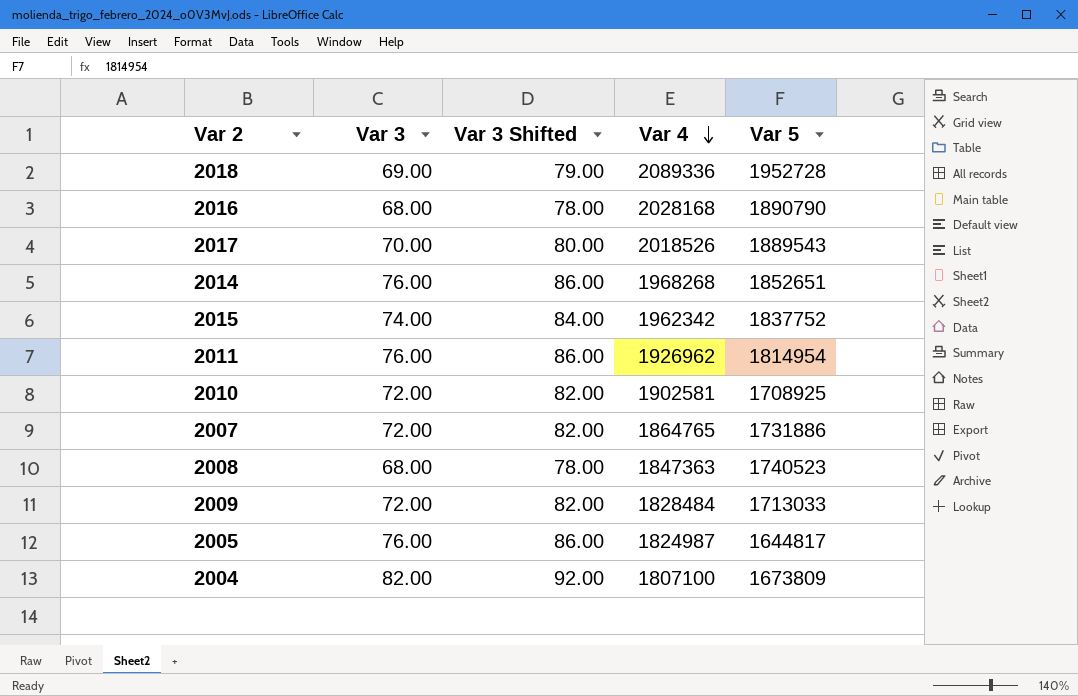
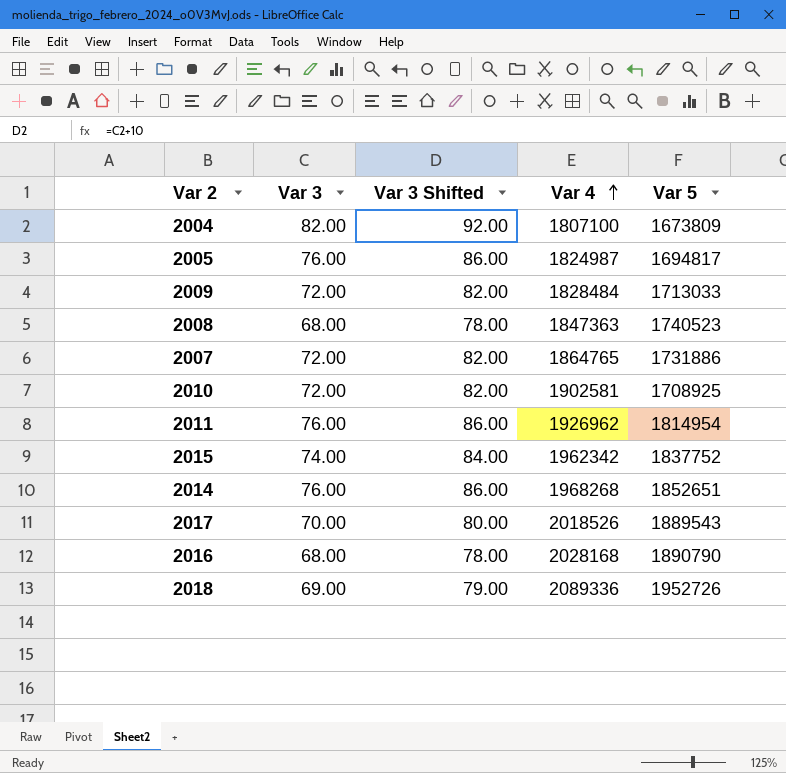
row order: Var 4 descending -> Var 4 ascending
2005 | Var 5: 1644817 -> 1694817
2018 | Var 5: 1952728 -> 1952726

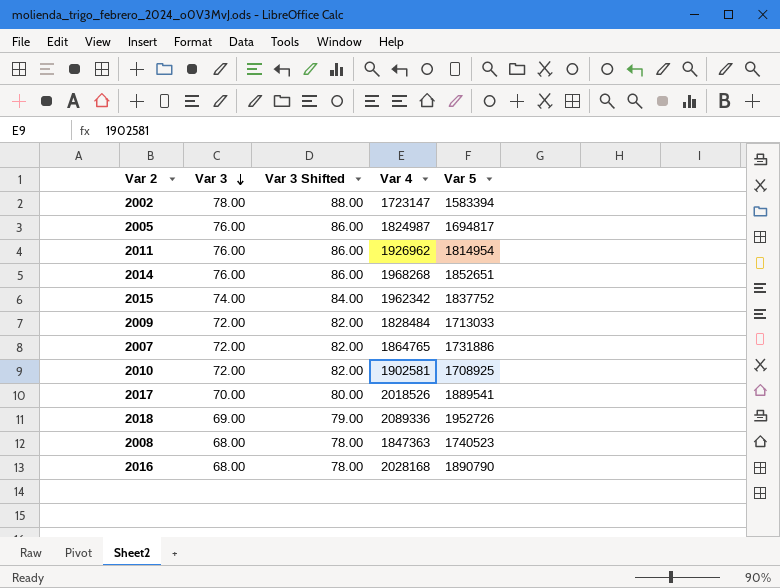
row order: Var 4 ascending -> Var 3 descending
row 2004: 82.00 | 92.00 | 1807100 | 1673809 -> none
row 2002: none -> 78.00 | 88.00 | 1723147 | 1583394
2017 | Var 5: 1889543 -> 1889541

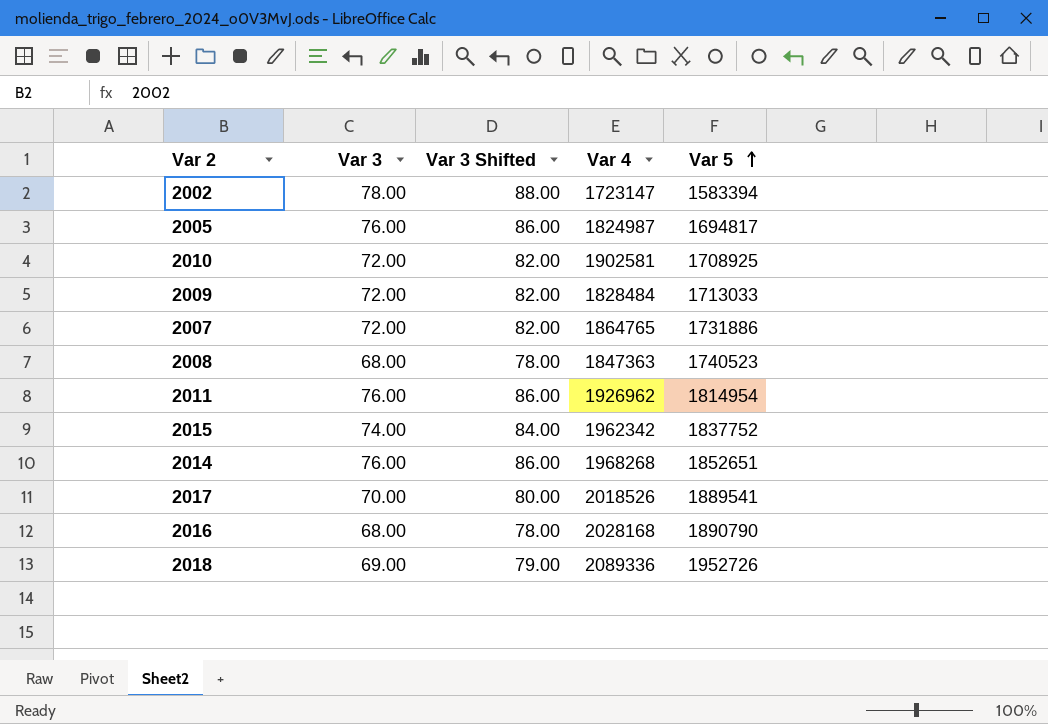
row order: Var 3 descending -> Var 5 ascending

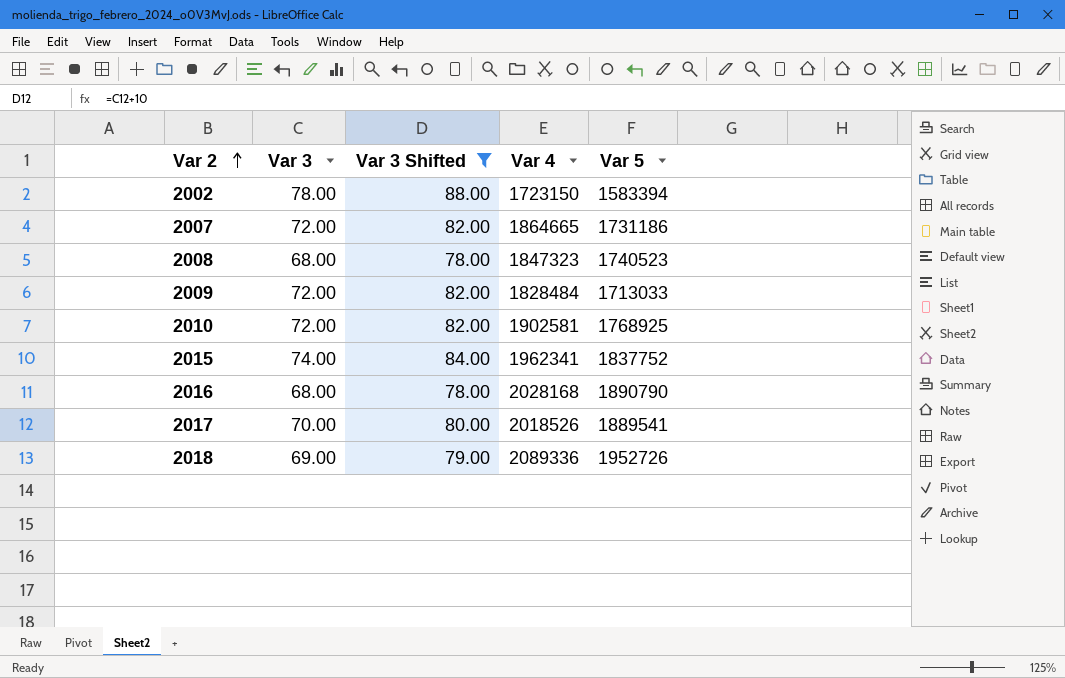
filter: none -> Var 3 Shifted != 86.00
row order: Var 5 ascending -> Var 2 ascending
2002 | Var 4: 1723147 -> 1723150
2007 | Var 4: 1864765 -> 1864665
2007 | Var 5: 1731886 -> 1731186
2008 | Var 4: 1847363 -> 1847323
2010 | Var 5: 1708925 -> 1768925
2015 | Var 4: 1962342 -> 1962341

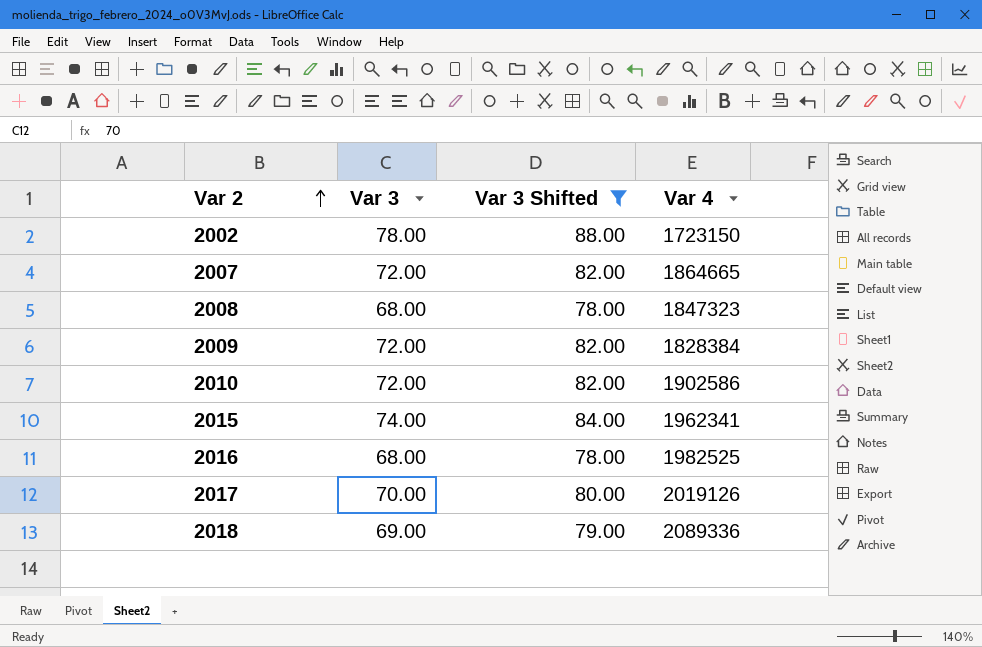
column Var 5 | position: 5 -> none
2009 | Var 4: 1828484 -> 1828384
2010 | Var 4: 1902581 -> 1902586
2016 | Var 4: 2028168 -> 1982525
2017 | Var 4: 2018526 -> 2019126

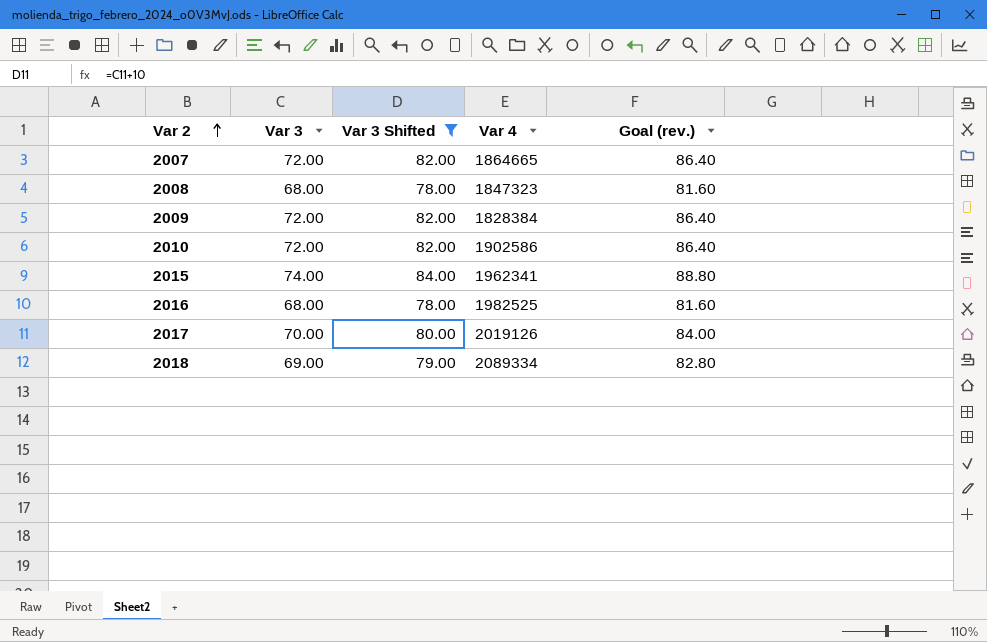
column Goal (rev.) | formula: none -> [Var 3] * 1.2
row 2002: 78.00 | 88.00 | 1723150 -> none
2018 | Var 4: 2089336 -> 2089334

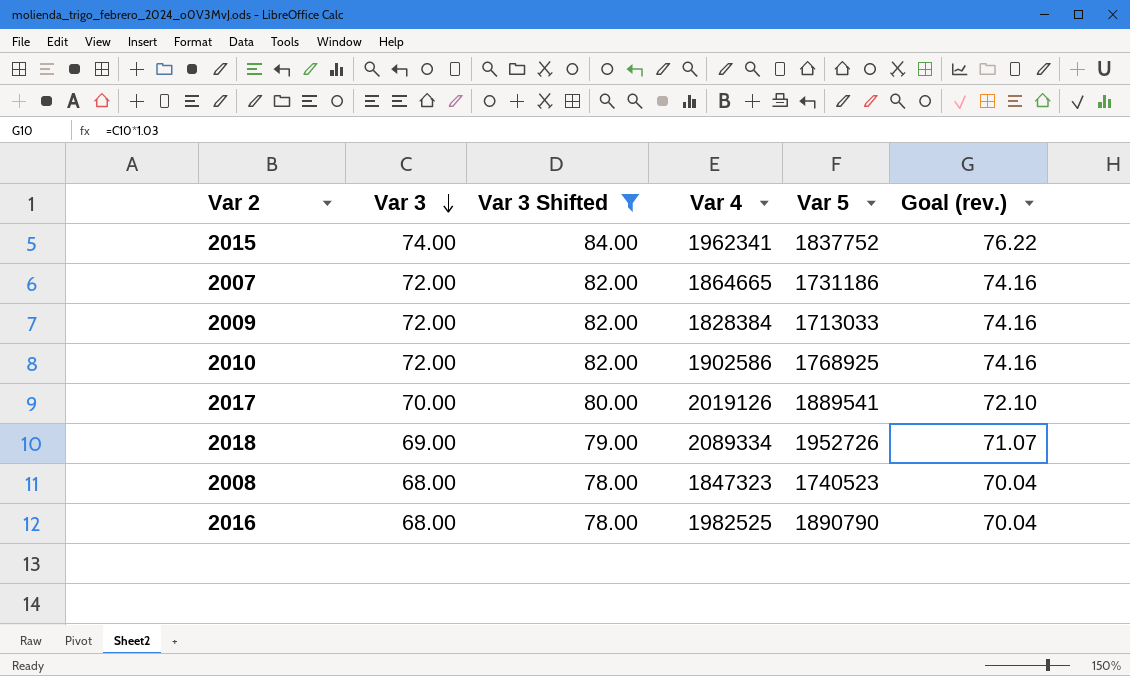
row order: Var 2 ascending -> Var 3 descending
column Var 5 | position: none -> 5
column Goal (rev.) | formula: [Var 3] * 1.2 -> [Var 3] * 1.03

